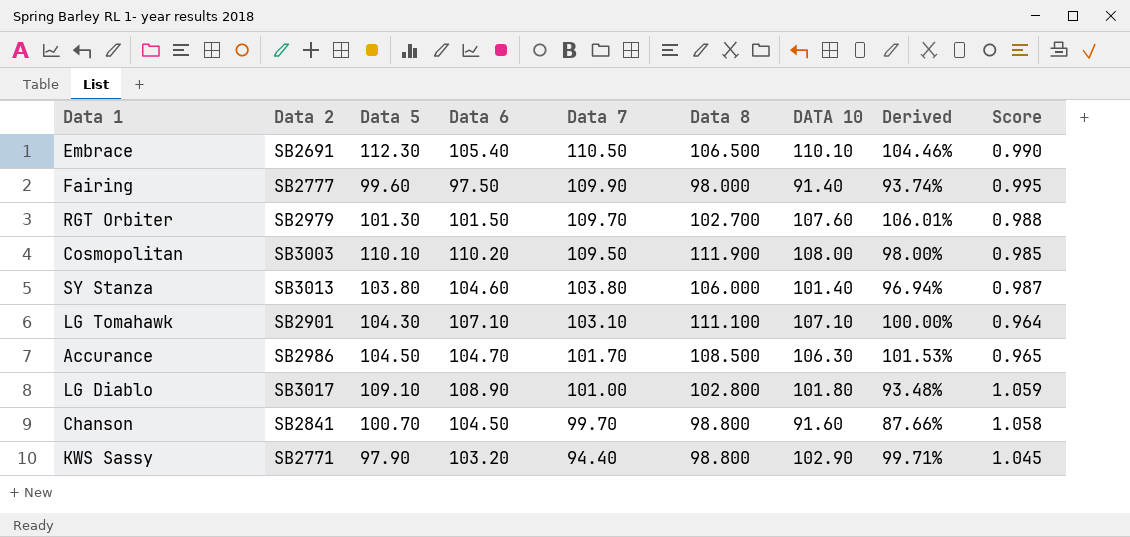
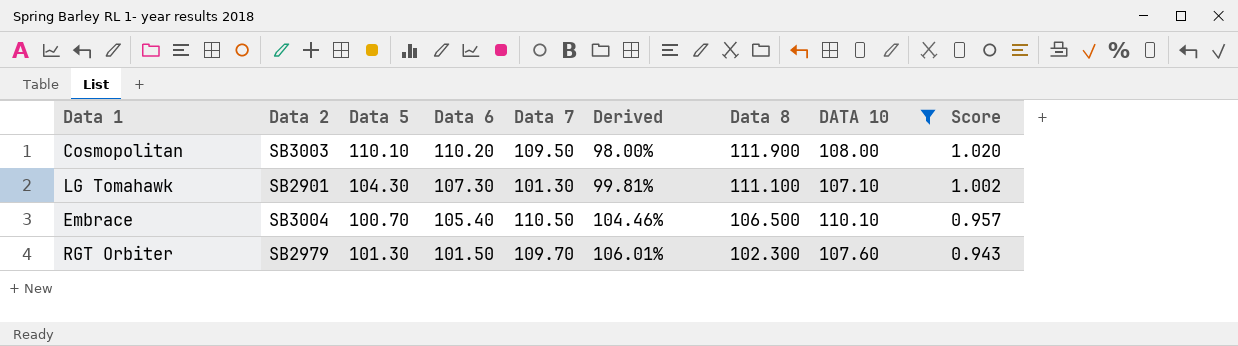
filter: none -> DATA 10 >= 107.10
row order: Data 7 descending -> Data 6 descending
column Derived | position: 8 -> 6
column Score | formula: [Data 6] / [Data 8] -> [Data 6] / [DATA 10]
LG Tomahawk | Data 6: 107.10 -> 107.30
LG Tomahawk | Data 7: 103.10 -> 101.30
LG Tomahawk | Derived: 100.00% -> 99.81%
Embrace | Data 2: SB2691 -> SB3004
Embrace | Data 5: 112.30 -> 100.70
RGT Orbiter | Data 8: 102.700 -> 102.300

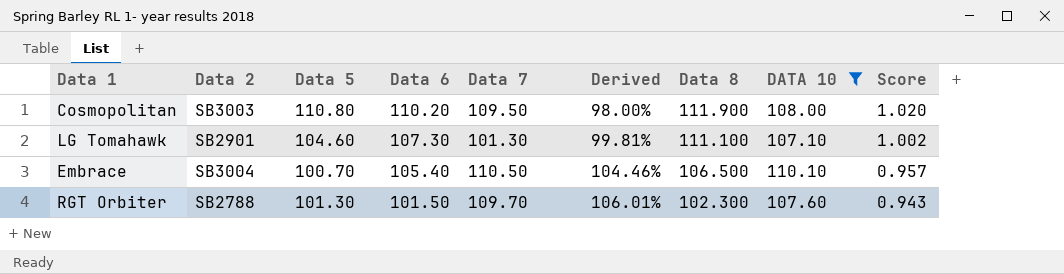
Cosmopolitan | Data 5: 110.10 -> 110.80
LG Tomahawk | Data 5: 104.30 -> 104.60
RGT Orbiter | Data 2: SB2979 -> SB2788

